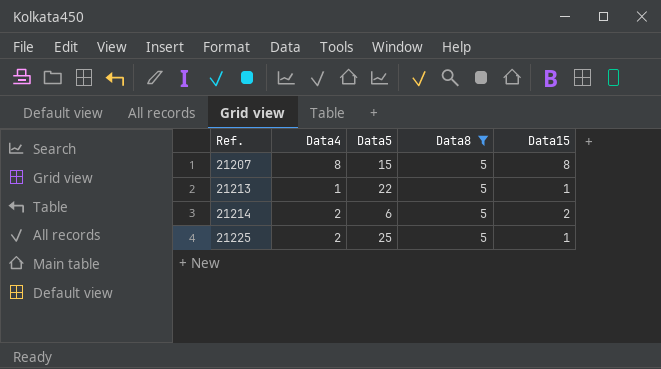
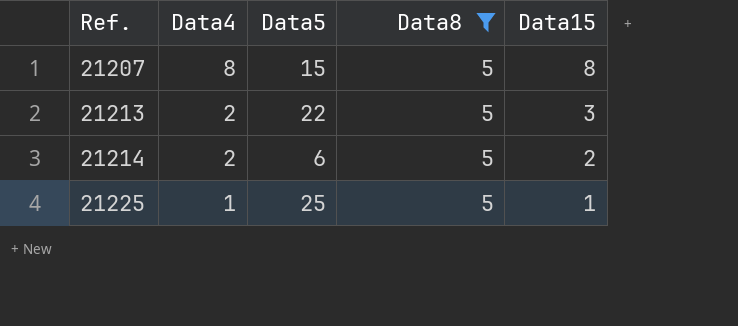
21213 | Data4: 1 -> 2
21213 | Data15: 1 -> 3
21225 | Data4: 2 -> 1

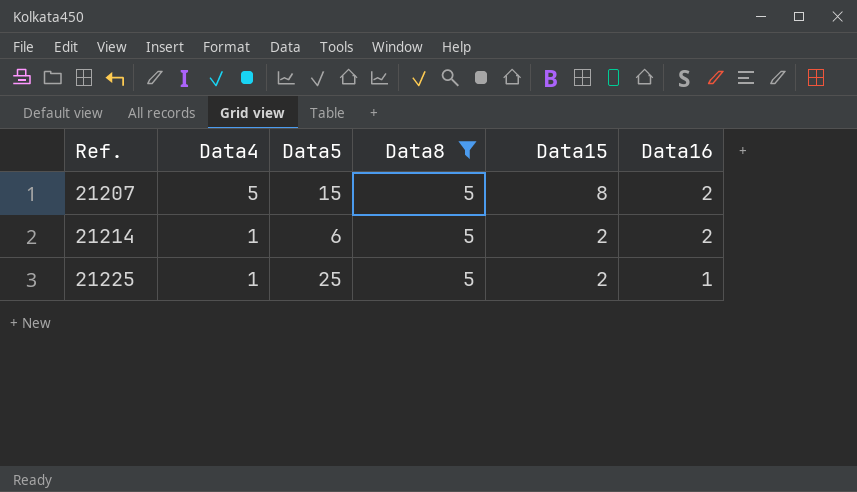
column Data16 | position: none -> 6
row 21213: 2 | 22 | 5 | 3 -> none
21207 | Data4: 8 -> 5
21214 | Data4: 2 -> 1
21225 | Data15: 1 -> 2

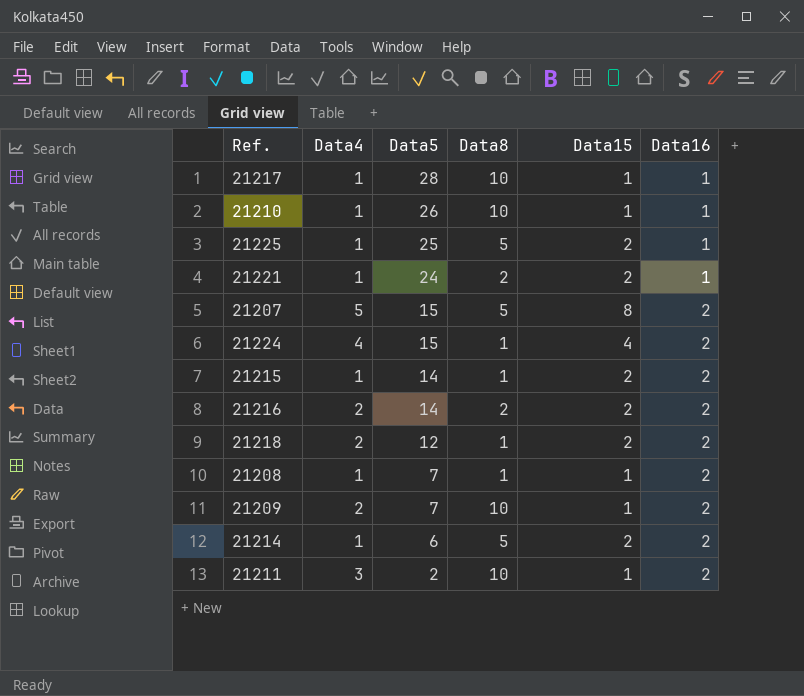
filter: Data8 = 5 -> none
row order: Ref. ascending -> Data5 descending

